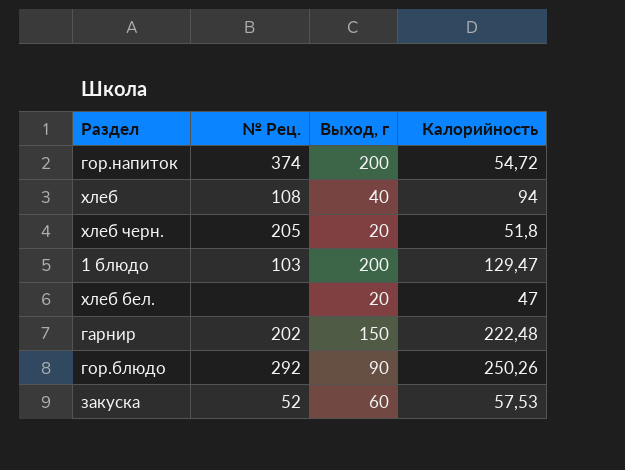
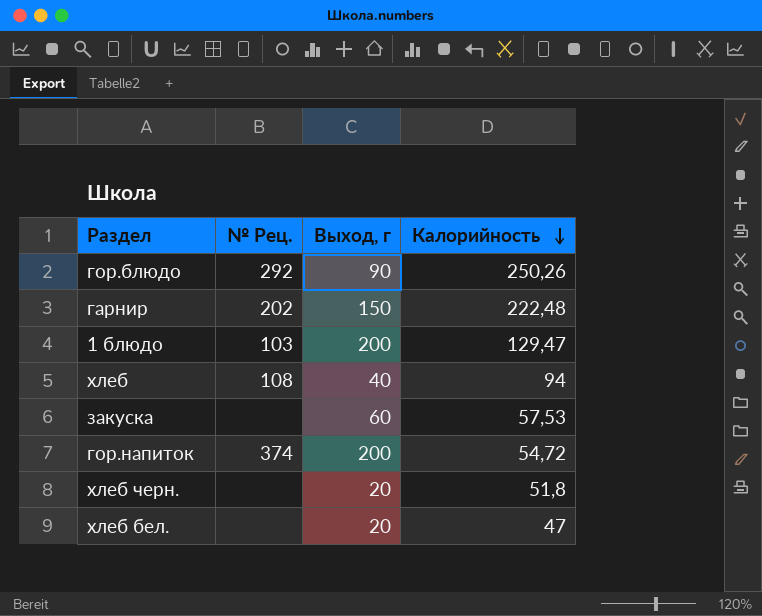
row order: none -> Калорийность descending
закуска | № Рец.: 52 -> none
хлеб черн. | № Рец.: 205 -> none

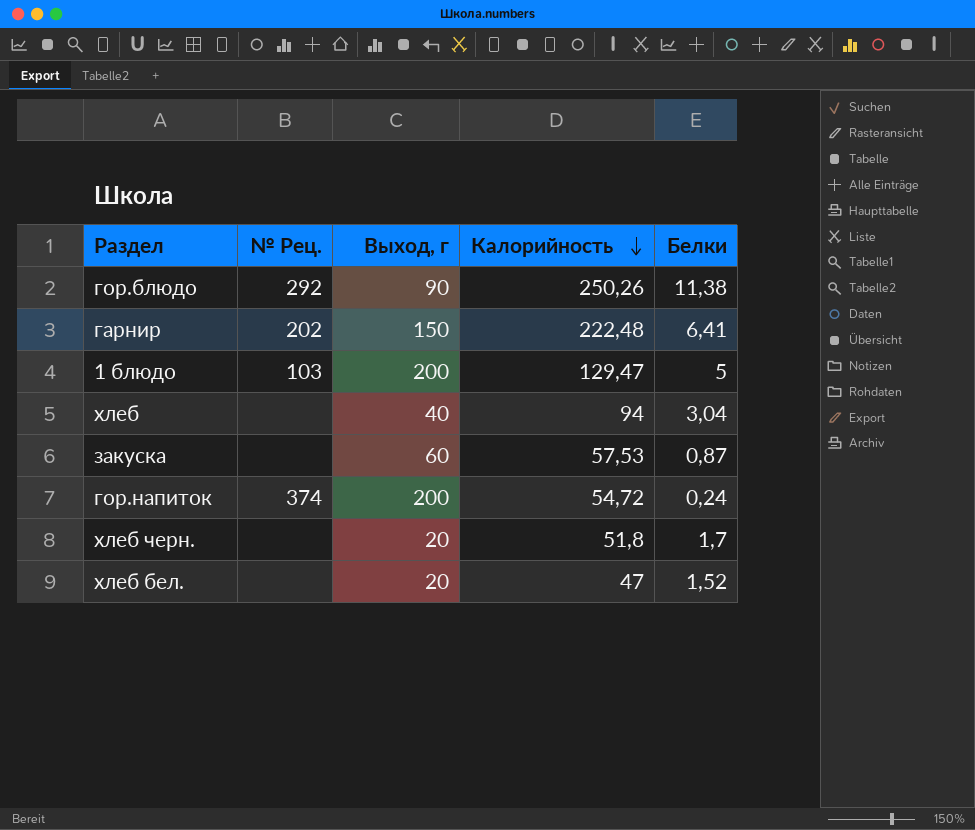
column Белки | position: none -> 5
хлеб | № Рец.: 108 -> none

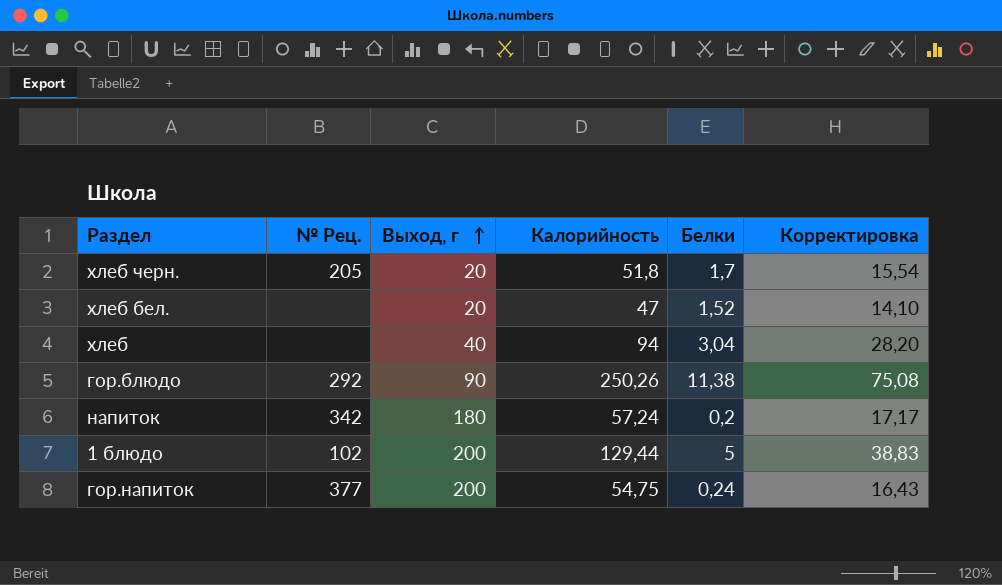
row order: Калорийность descending -> Выход, г ascending
column Корректировка | formula: none -> [Калорийность] * 0,3
row гарнир: 202 | 150 | 222,48 | 6,41 -> none
row закуска: none | 60 | 57,53 | 0,87 -> none
хлеб черн. | № Рец.: none -> 205
row напиток: none -> 342 | 180 | 57,24 | 0,2 | 17,17
1 блюдо | № Рец.: 103 -> 102
1 блюдо | Калорийность: 129,47 -> 129,44
гор.напиток | № Рец.: 374 -> 377
гор.напиток | Калорийность: 54,72 -> 54,75

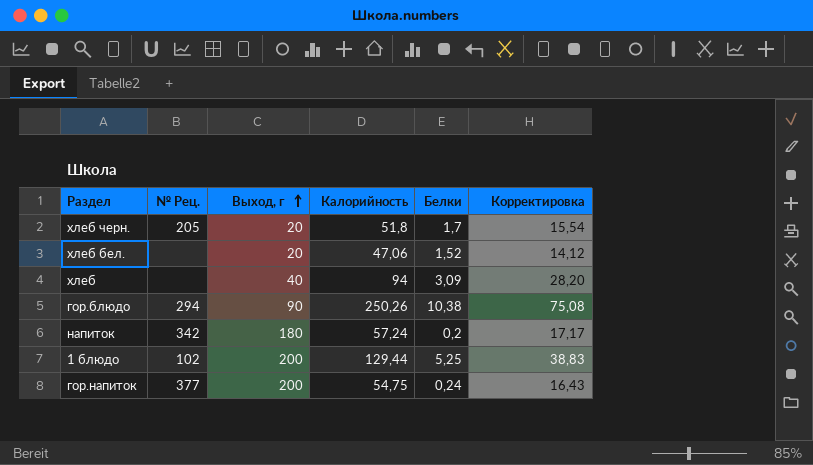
хлеб бел. | Калорийность: 47 -> 47,06
хлеб бел. | Корректировка: 14,10 -> 14,12
хлеб | Белки: 3,04 -> 3,09
гор.блюдо | № Рец.: 292 -> 294
гор.блюдо | Белки: 11,38 -> 10,38
1 блюдо | Белки: 5 -> 5,25

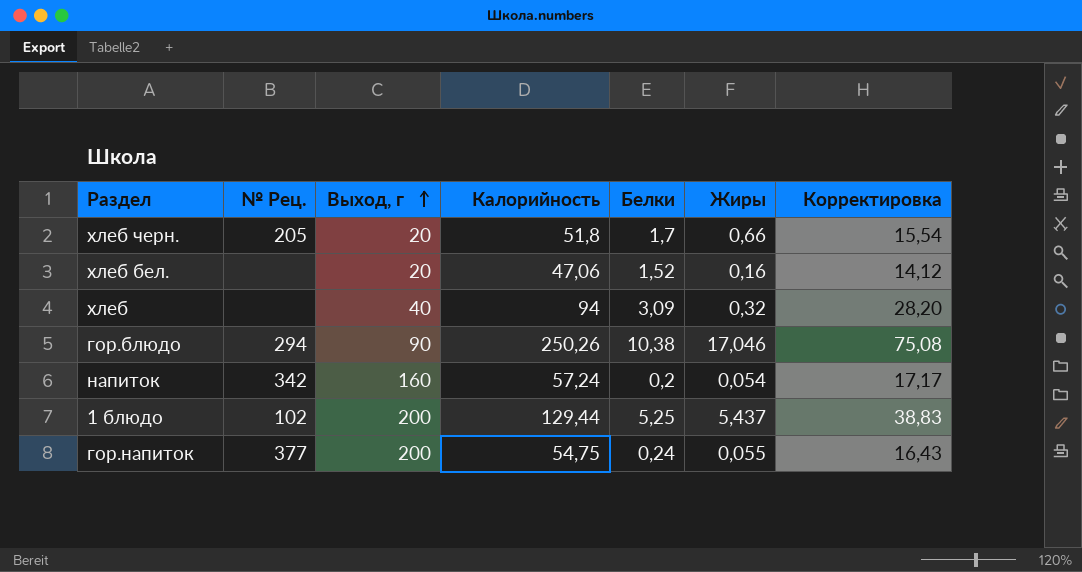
column Жиры | position: none -> 6
напиток | Выход, г: 180 -> 160

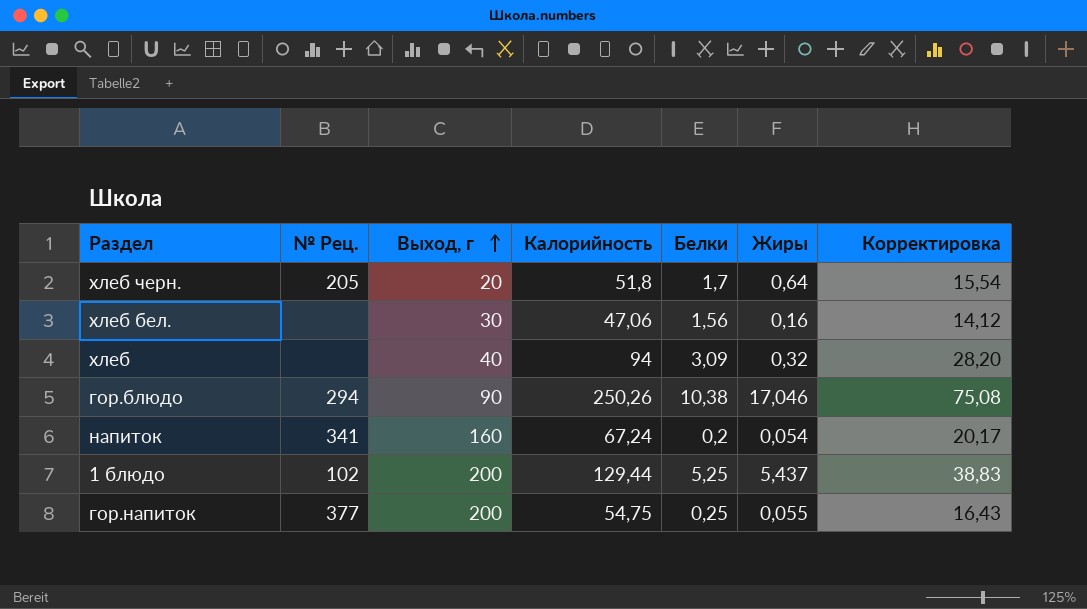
хлеб черн. | Жиры: 0,66 -> 0,64
хлеб бел. | Выход, г: 20 -> 30
хлеб бел. | Белки: 1,52 -> 1,56
напиток | № Рец.: 342 -> 341
напиток | Калорийность: 57,24 -> 67,24
напиток | Корректировка: 17,17 -> 20,17
гор.напиток | Белки: 0,24 -> 0,25

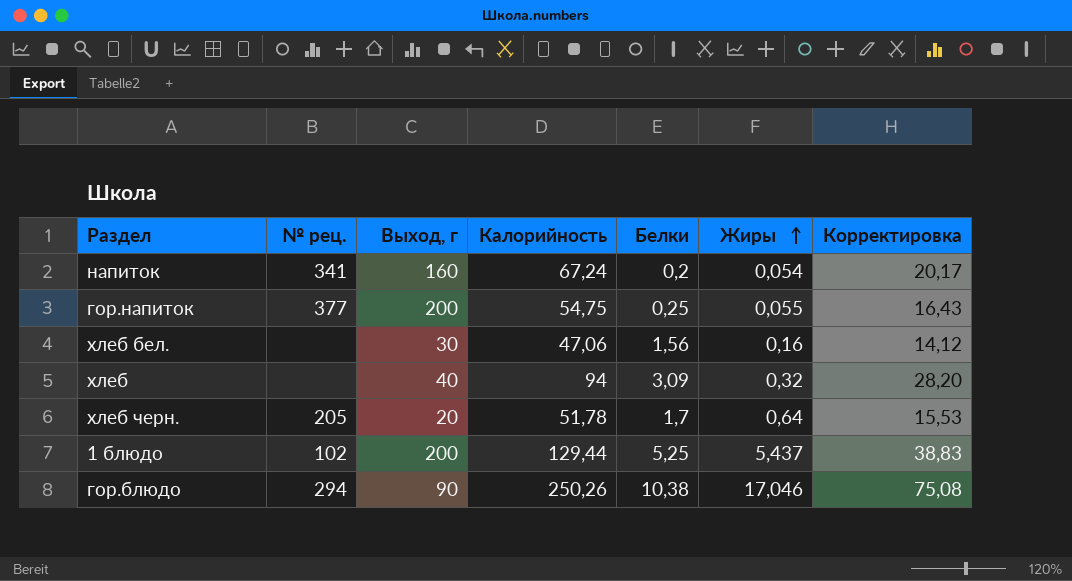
row order: Выход, г ascending -> Жиры ascending
column name: № Рец. -> № рец.
хлеб черн. | Калорийность: 51,8 -> 51,78
хлеб черн. | Корректировка: 15,54 -> 15,53

